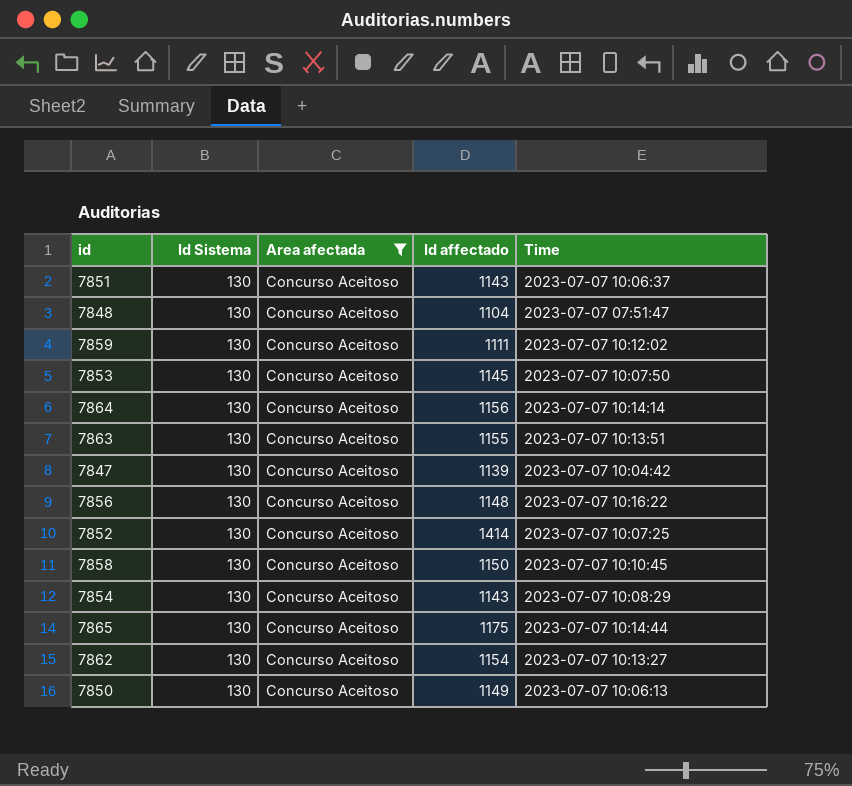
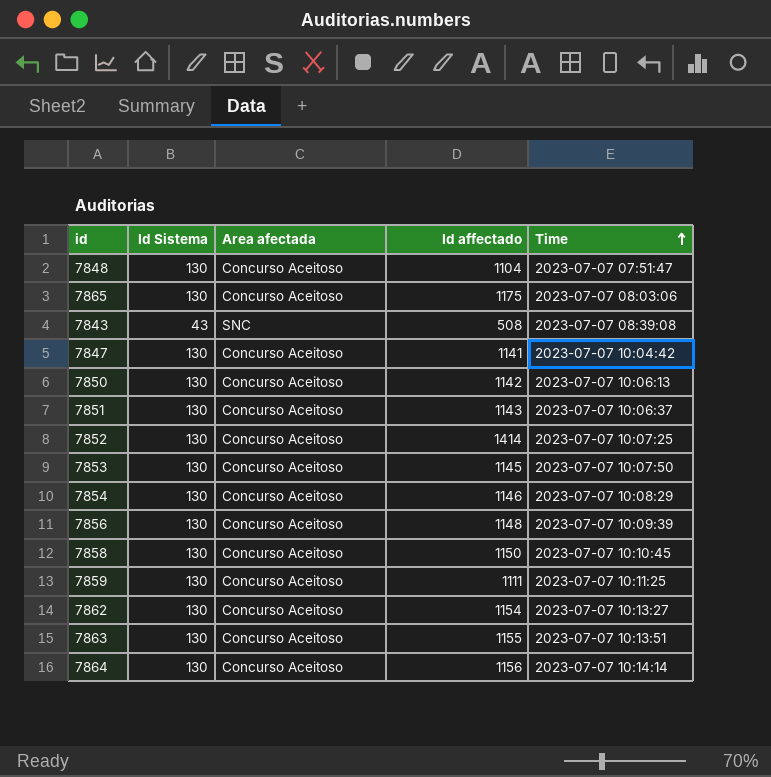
filter: Area afectada = Concurso Aceitoso -> none
row order: none -> Time ascending
7865 | Time: 2023-07-07 10:14:44 -> 2023-07-07 08:03:06
7847 | Id affectado: 1139 -> 1141
7850 | Id affectado: 1149 -> 1142
7854 | Id affectado: 1143 -> 1146
7856 | Time: 2023-07-07 10:16:22 -> 2023-07-07 10:09:39
7859 | Time: 2023-07-07 10:12:02 -> 2023-07-07 10:11:25

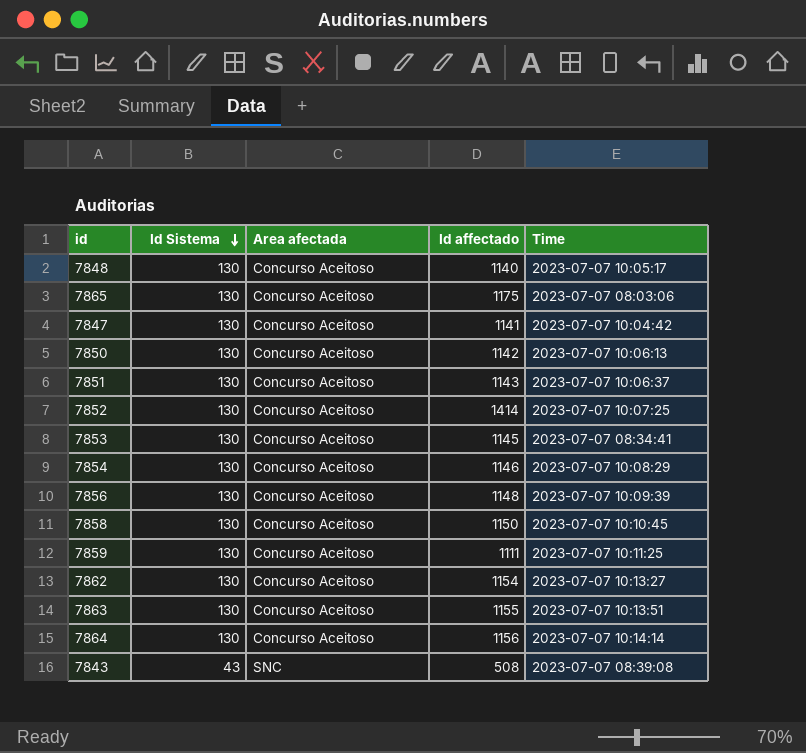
row order: Time ascending -> Id Sistema descending
7848 | Id affectado: 1104 -> 1140
7848 | Time: 2023-07-07 07:51:47 -> 2023-07-07 10:05:17
7853 | Time: 2023-07-07 10:07:50 -> 2023-07-07 08:34:41

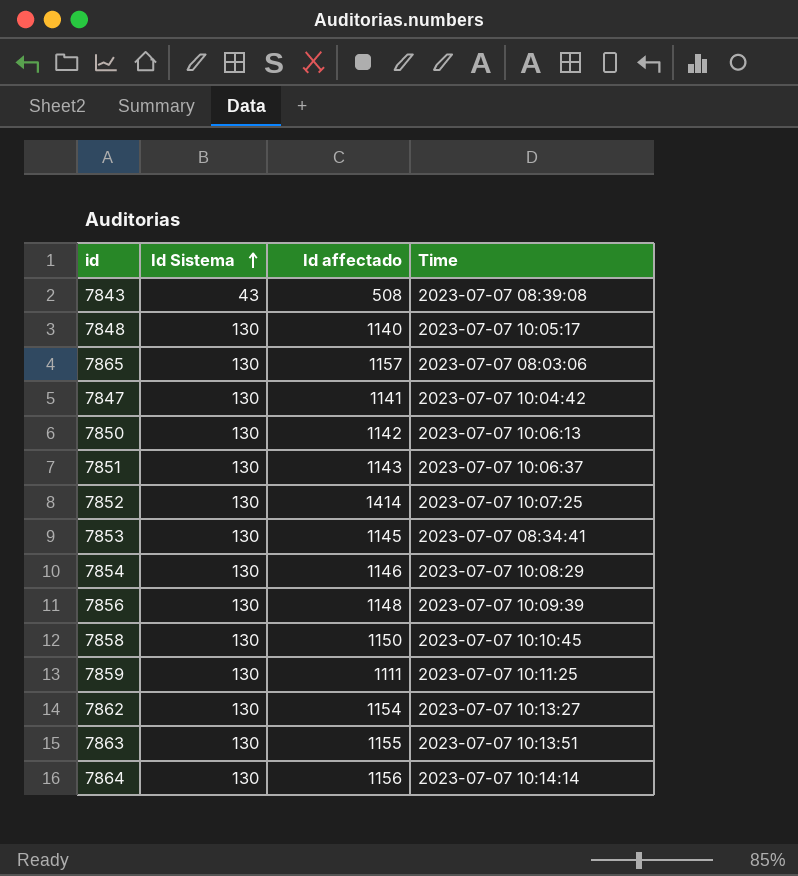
row order: Id Sistema descending -> Id Sistema ascending
column Area afectada | position: 3 -> none
7865 | Id affectado: 1175 -> 1157

